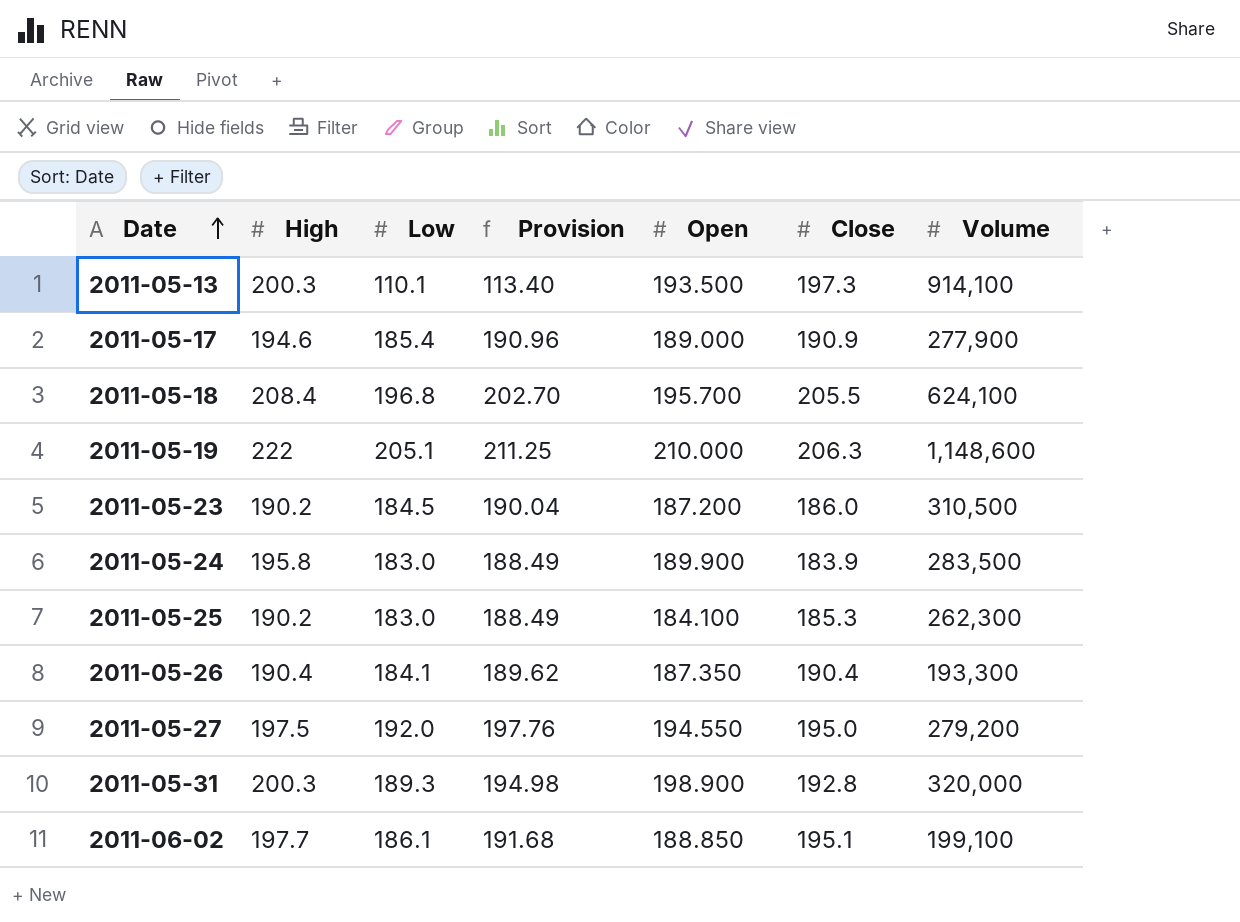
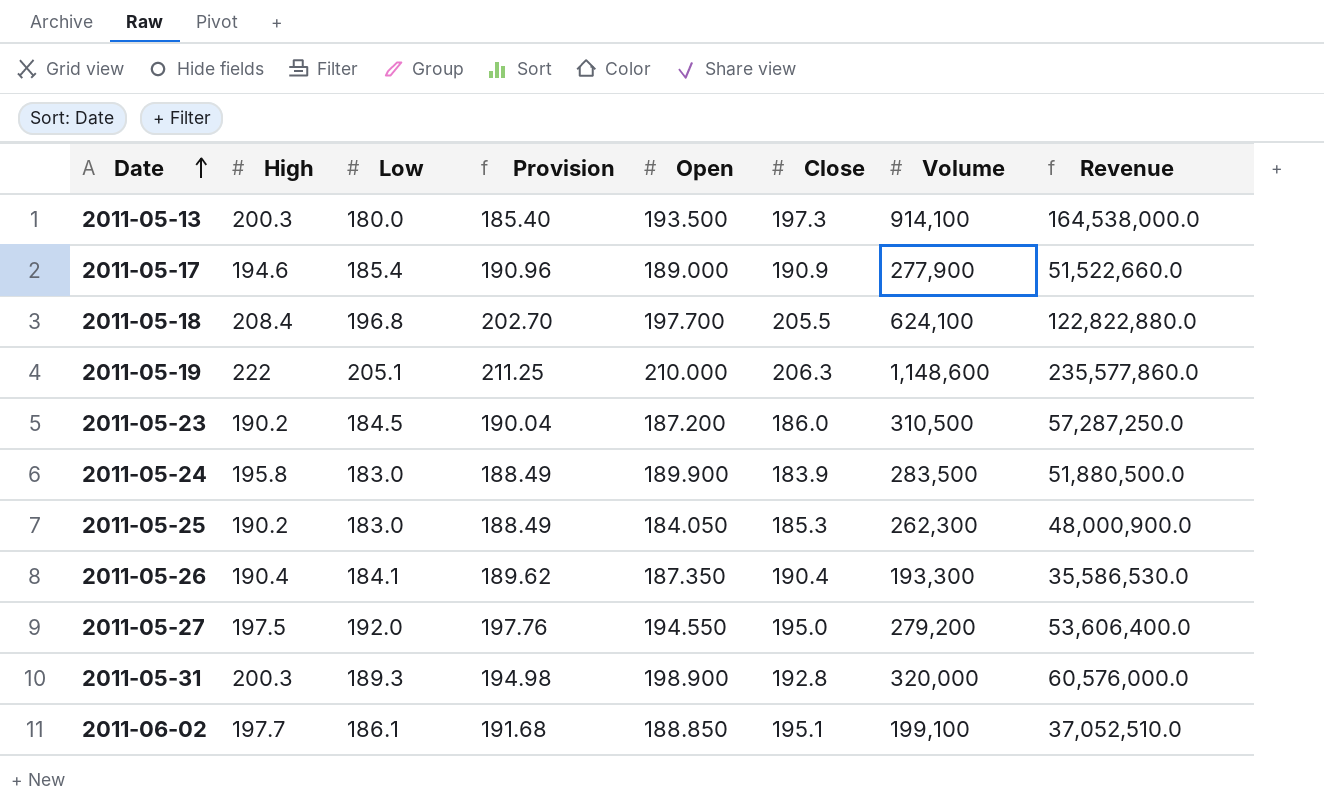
column Revenue | formula: none -> [Low] * [Volume]
2011-05-13 | Low: 110.1 -> 180.0
2011-05-13 | Provision: 113.40 -> 185.40
2011-05-18 | Open: 195.700 -> 197.700
2011-05-25 | Open: 184.100 -> 184.050

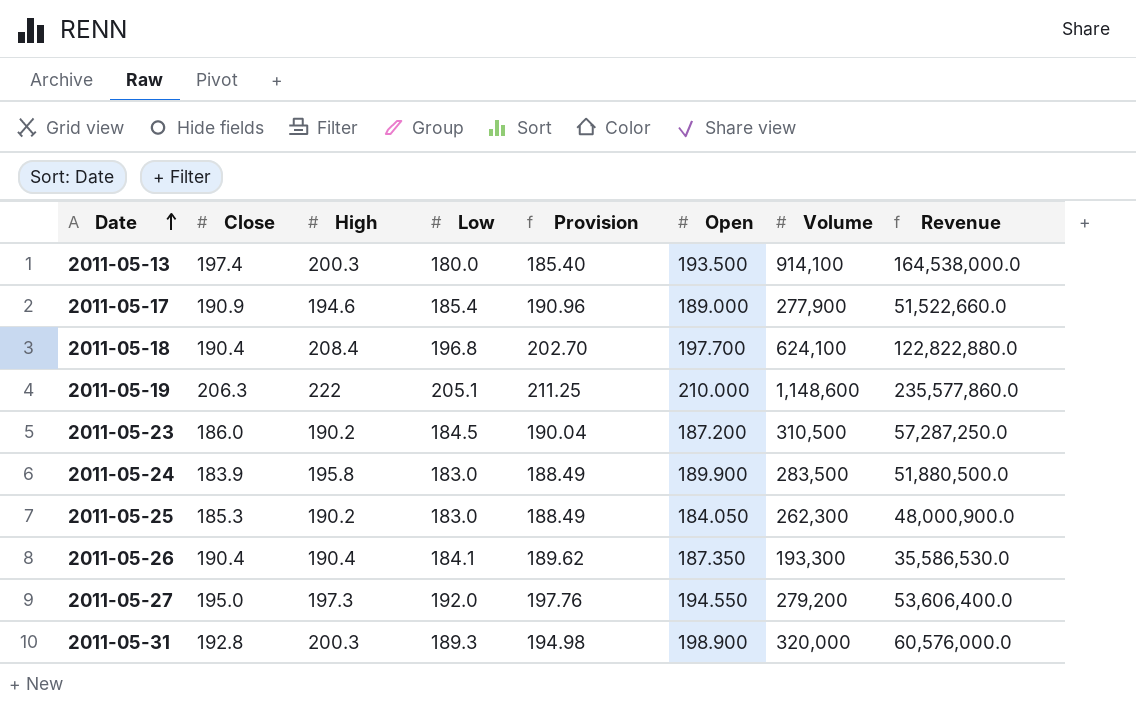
column Close | position: 6 -> 2
row 2011-06-02: 197.7 | 186.1 | 191.68 | 188.850 | 195.1 | 199,100 | 37,052,510.0 -> none
2011-05-13 | Close: 197.3 -> 197.4
2011-05-18 | Close: 205.5 -> 190.4
2011-05-27 | High: 197.5 -> 197.3

